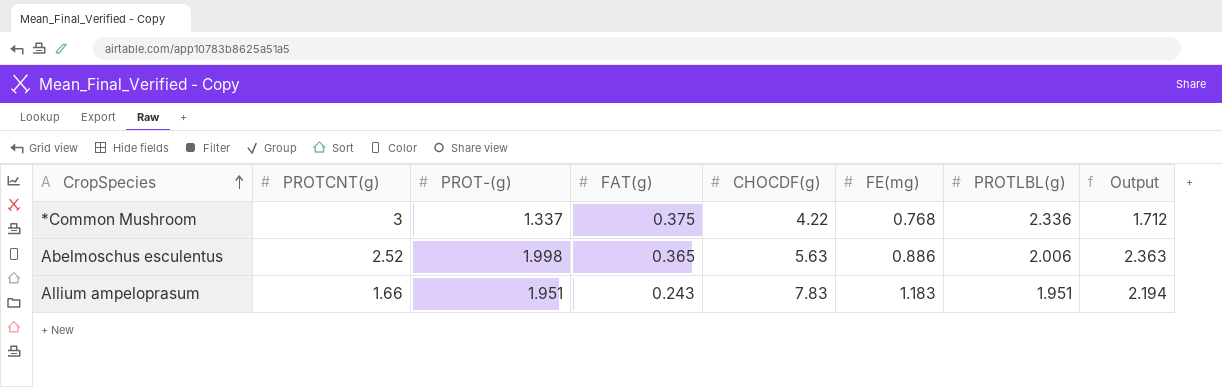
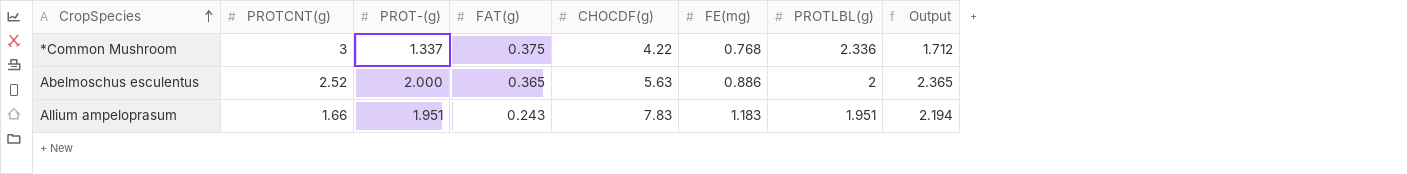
Abelmoschus esculentus | PROT-(g): 1.998 -> 2.000
Abelmoschus esculentus | PROTLBL(g): 2.006 -> 2
Abelmoschus esculentus | Output: 2.363 -> 2.365

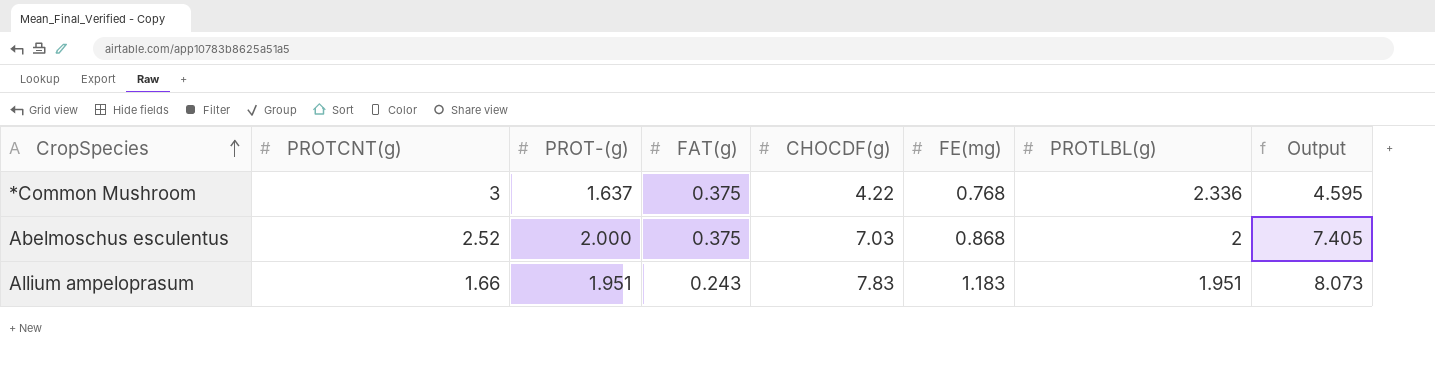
column Output | formula: [PROT-(g)] + [FAT(g)] -> [FAT(g)] + [CHOCDF(g)]
*Common Mushroom | PROT-(g): 1.337 -> 1.637
Abelmoschus esculentus | FAT(g): 0.365 -> 0.375
Abelmoschus esculentus | CHOCDF(g): 5.63 -> 7.03
Abelmoschus esculentus | FE(mg): 0.886 -> 0.868

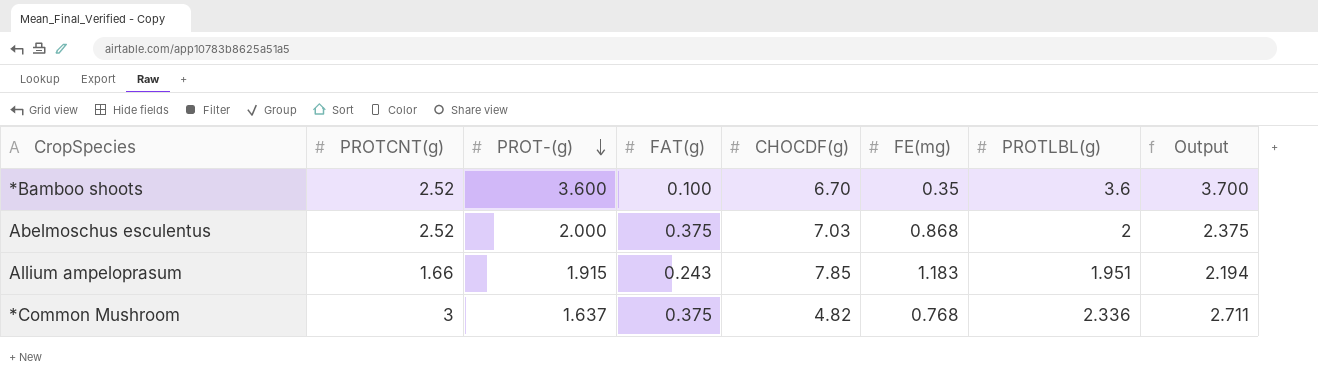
row order: CropSpecies ascending -> PROT-(g) descending
column Output | formula: [FAT(g)] + [CHOCDF(g)] -> [FAT(g)] + [PROTLBL(g)]
row *Bamboo shoots: none -> 2.52 | 3.600 | 0.100 | 6.70 | 0.35 | 3.6 | 3.700
Allium ampeloprasum | PROT-(g): 1.951 -> 1.915
Allium ampeloprasum | CHOCDF(g): 7.83 -> 7.85
*Common Mushroom | CHOCDF(g): 4.22 -> 4.82

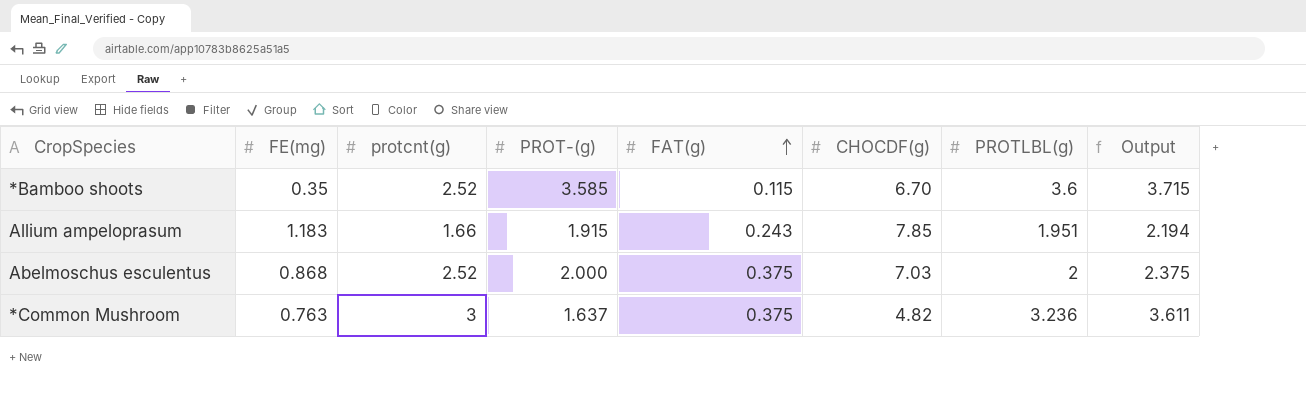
row order: PROT-(g) descending -> FAT(g) ascending
column FE(mg) | position: 6 -> 2
column name: PROTCNT(g) -> protcnt(g)
*Bamboo shoots | PROT-(g): 3.600 -> 3.585
*Bamboo shoots | FAT(g): 0.100 -> 0.115
*Bamboo shoots | Output: 3.700 -> 3.715
*Common Mushroom | FE(mg): 0.768 -> 0.763
*Common Mushroom | PROTLBL(g): 2.336 -> 3.236
*Common Mushroom | Output: 2.711 -> 3.611

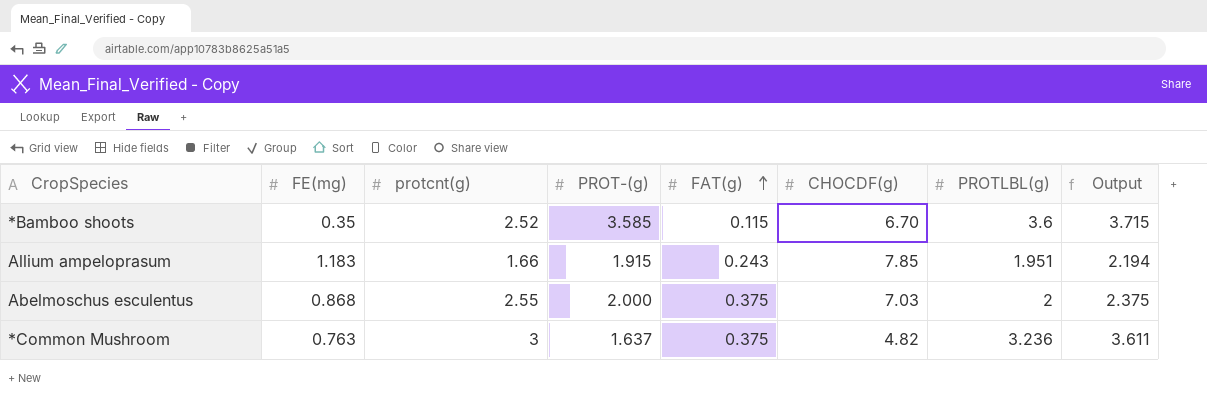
Abelmoschus esculentus | protcnt(g): 2.52 -> 2.55

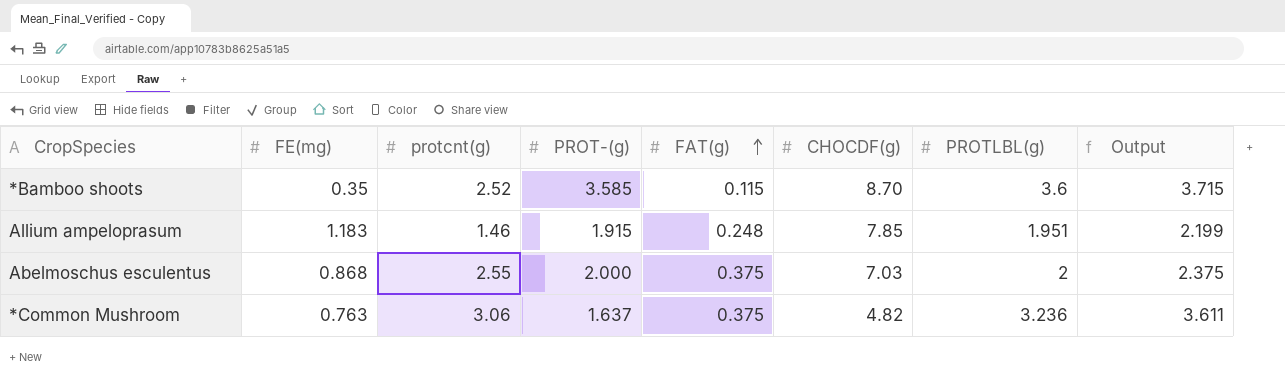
*Bamboo shoots | CHOCDF(g): 6.70 -> 8.70
Allium ampeloprasum | protcnt(g): 1.66 -> 1.46
Allium ampeloprasum | FAT(g): 0.243 -> 0.248
Allium ampeloprasum | Output: 2.194 -> 2.199
*Common Mushroom | protcnt(g): 3 -> 3.06

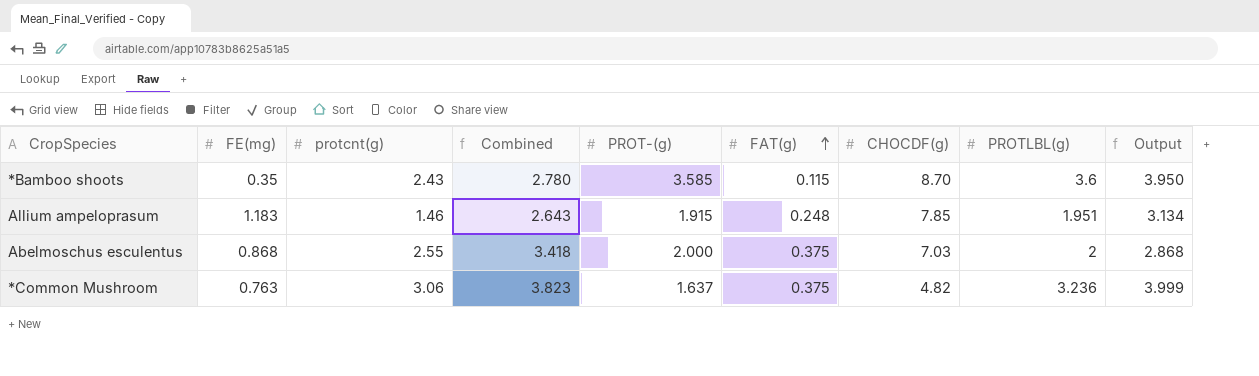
column Combined | formula: none -> [FE(mg)] + [protcnt(g)]
column Output | formula: [FAT(g)] + [PROTLBL(g)] -> [FE(mg)] + [PROTLBL(g)]
*Bamboo shoots | protcnt(g): 2.52 -> 2.43

